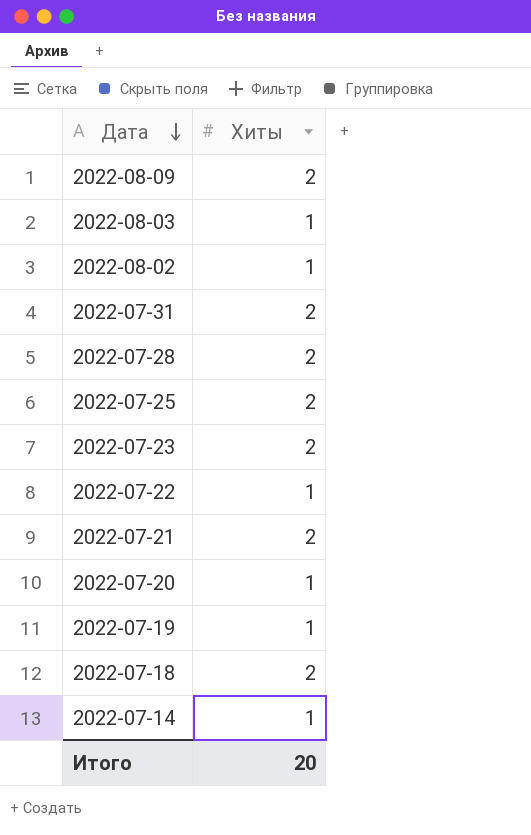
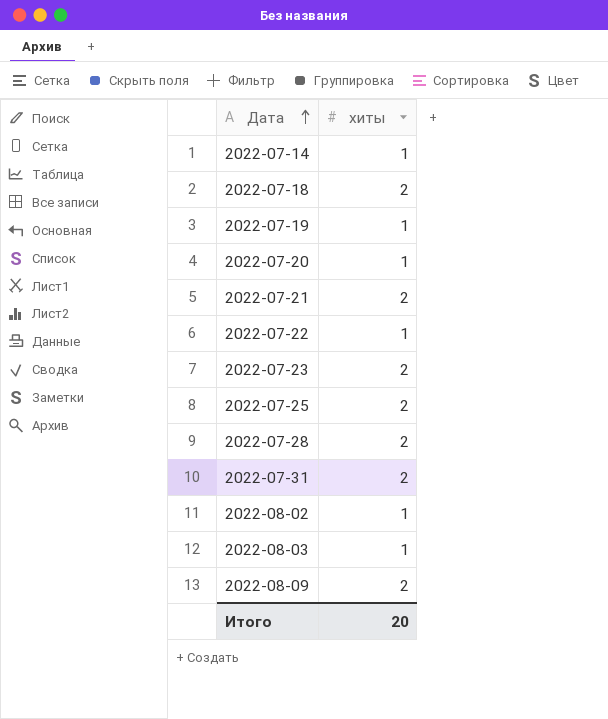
row order: Дата descending -> Дата ascending
column name: Хиты -> хиты

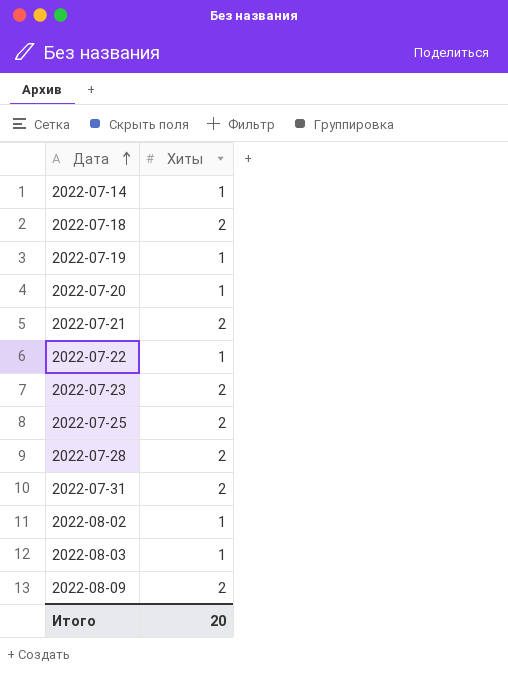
column name: хиты -> Хиты

